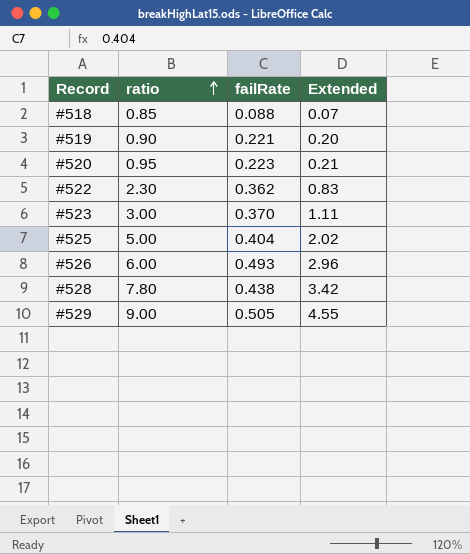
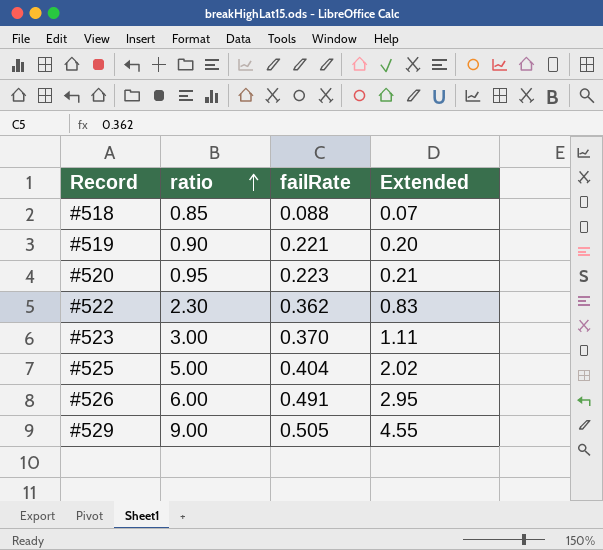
row #528: 7.80 | 0.438 | 3.42 -> none
#526 | failRate: 0.493 -> 0.491
#526 | Extended: 2.96 -> 2.95

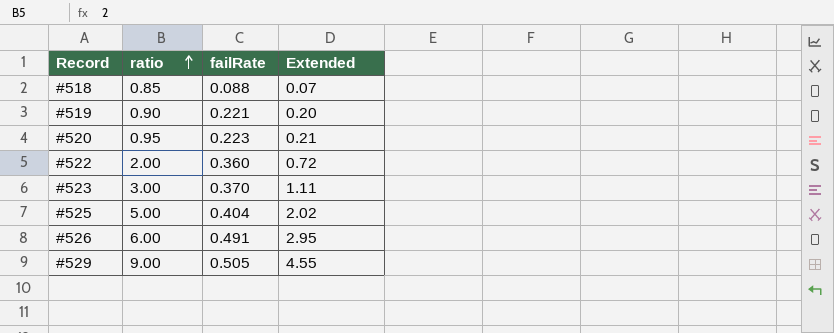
#522 | ratio: 2.30 -> 2.00
#522 | failRate: 0.362 -> 0.360
#522 | Extended: 0.83 -> 0.72

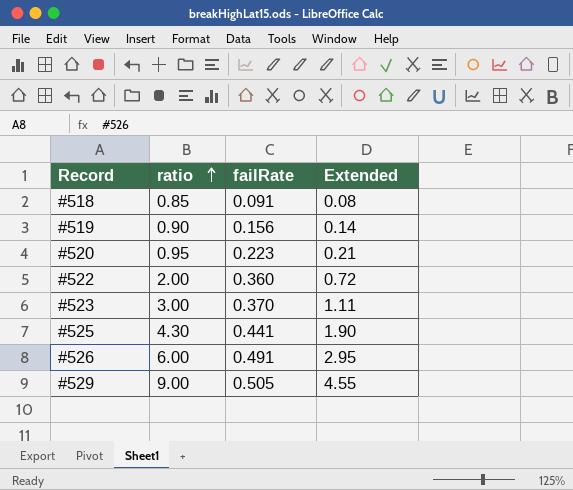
#518 | failRate: 0.088 -> 0.091
#518 | Extended: 0.07 -> 0.08
#519 | failRate: 0.221 -> 0.156
#519 | Extended: 0.20 -> 0.14
#525 | ratio: 5.00 -> 4.30
#525 | failRate: 0.404 -> 0.441
#525 | Extended: 2.02 -> 1.90

